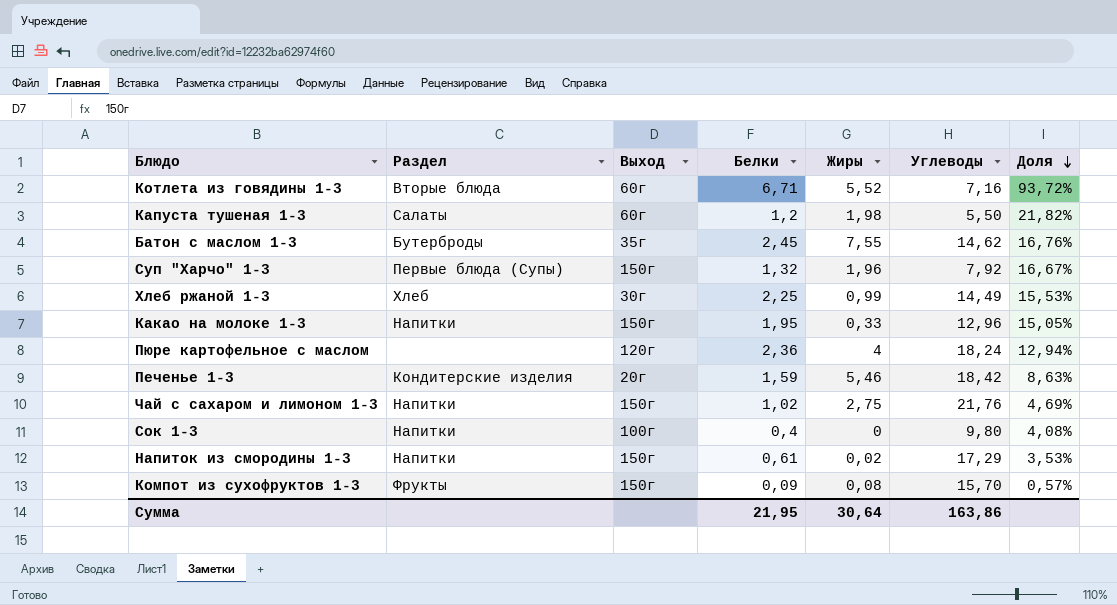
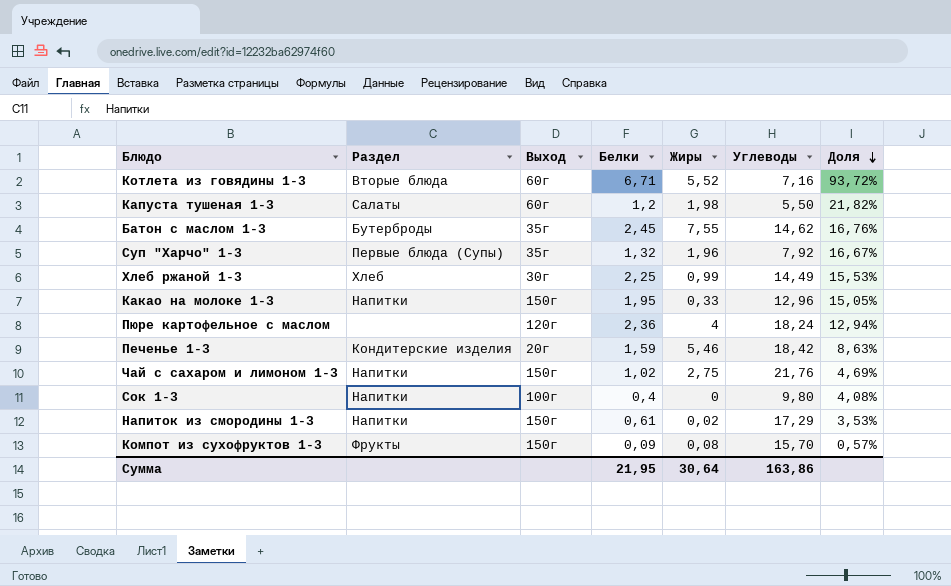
Суп "Харчо" 1-3 | Выход: 150г -> 35г

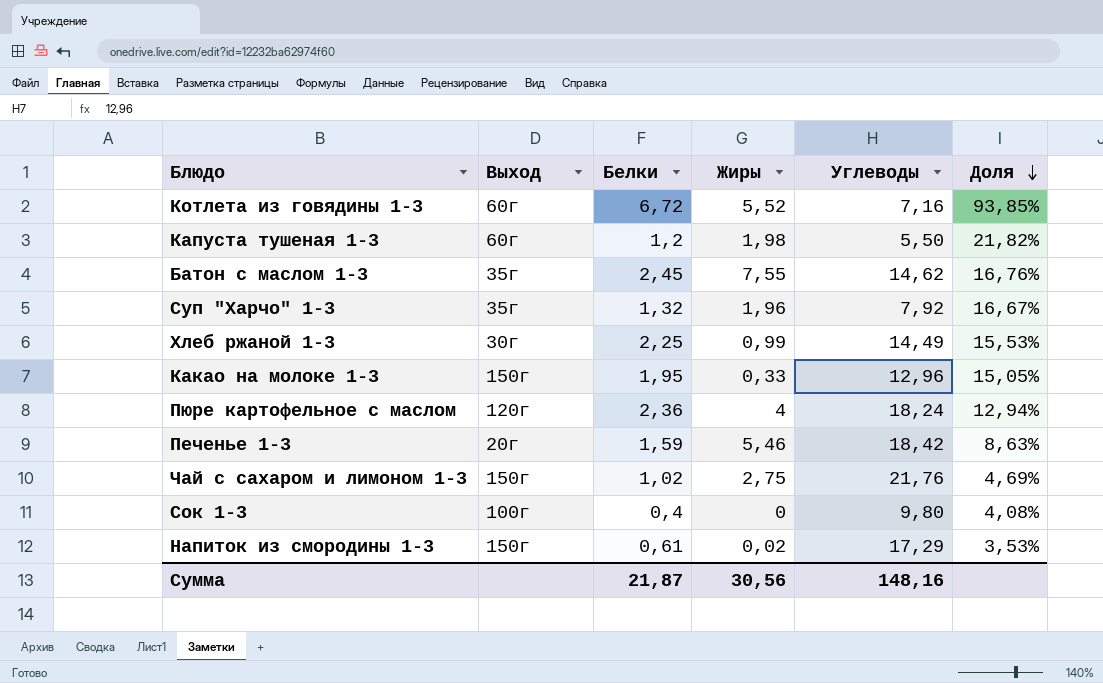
column Раздел | position: 2 -> none
row Компот из сухофруктов 1-3: Фрукты | 150г | 0,09 | 0,08 | 15,70 | 0,57% -> none
Котлета из говядины 1-3 | Белки: 6,71 -> 6,72
Котлета из говядины 1-3 | Доля: 93,72% -> 93,85%
Сумма | Белки: 21,95 -> 21,87
Сумма | Жиры: 30,64 -> 30,56
Сумма | Углеводы: 163,86 -> 148,16

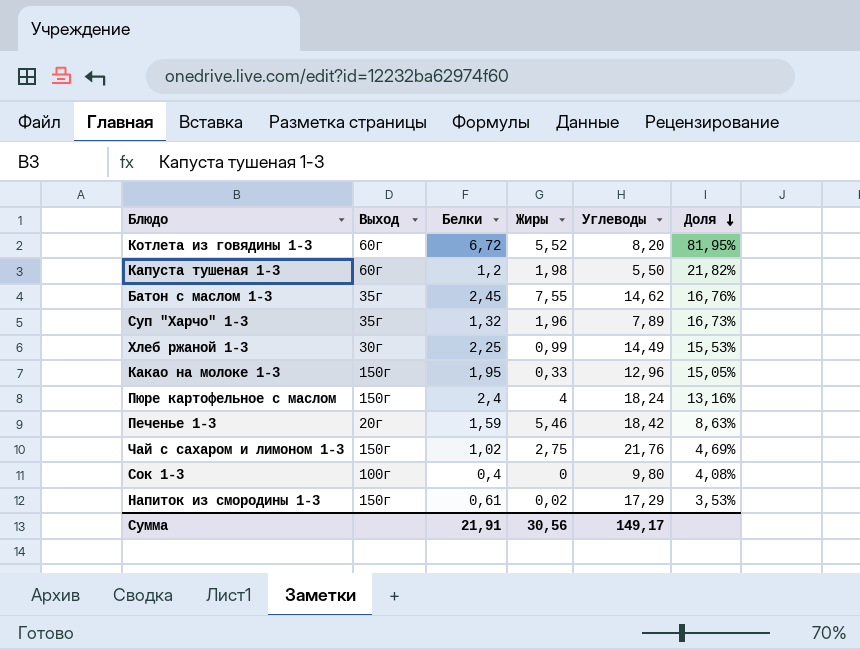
Котлета из говядины 1-3 | Углеводы: 7,16 -> 8,20
Котлета из говядины 1-3 | Доля: 93,85% -> 81,95%
Суп "Харчо" 1-3 | Углеводы: 7,92 -> 7,89
Суп "Харчо" 1-3 | Доля: 16,67% -> 16,73%
Пюре картофельное с маслом | Выход: 120г -> 150г
Пюре картофельное с маслом | Белки: 2,36 -> 2,4
Пюре картофельное с маслом | Доля: 12,94% -> 13,16%
Сумма | Белки: 21,87 -> 21,91
Сумма | Углеводы: 148,16 -> 149,17

